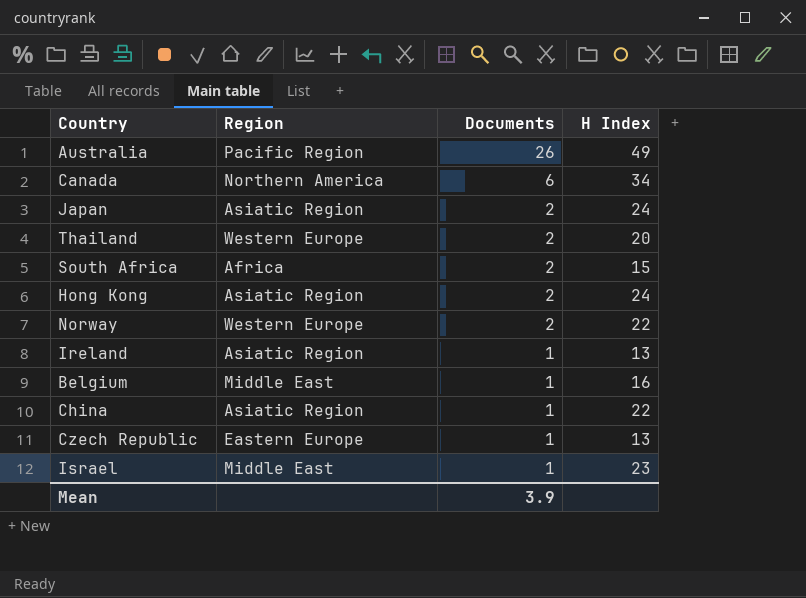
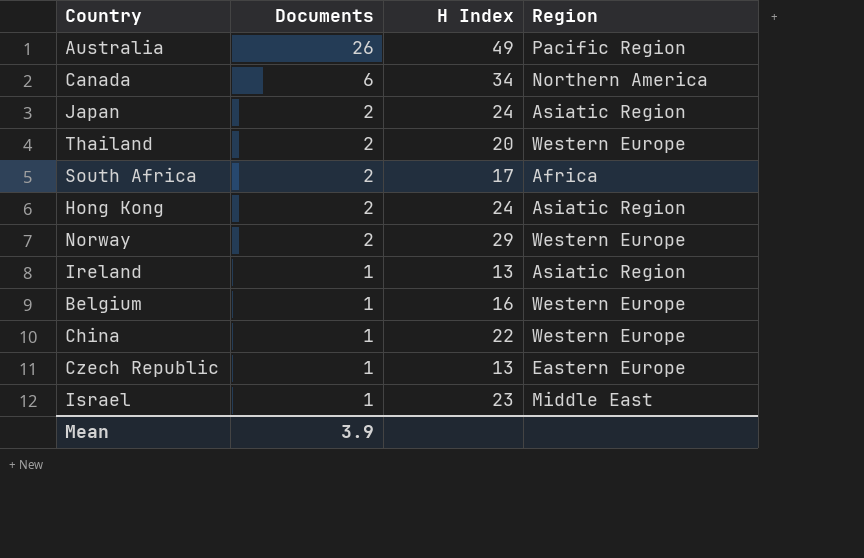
column Region | position: 2 -> 4
South Africa | H Index: 15 -> 17
Norway | H Index: 22 -> 29
Belgium | Region: Middle East -> Western Europe
China | Region: Asiatic Region -> Western Europe

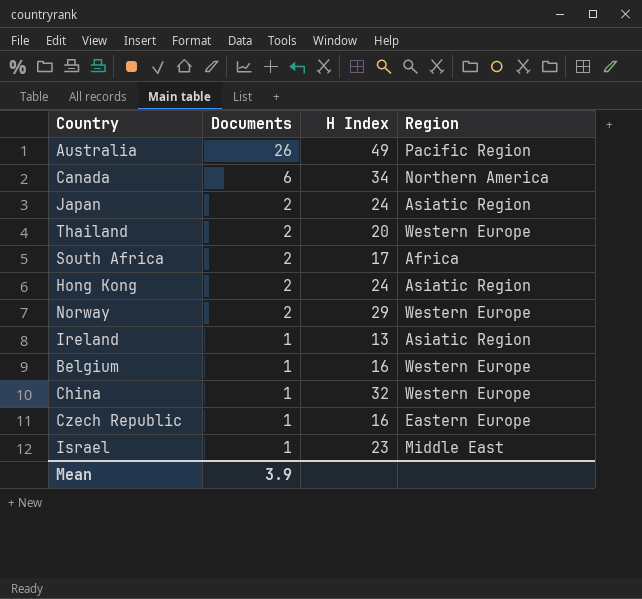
China | H Index: 22 -> 32
Czech Republic | H Index: 13 -> 16

